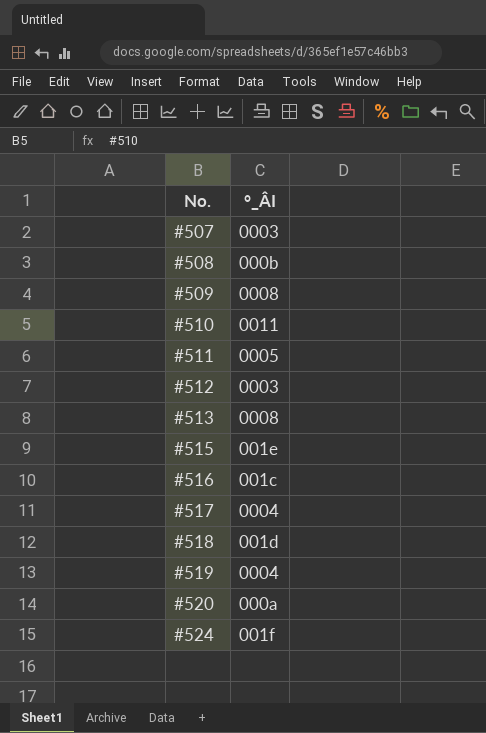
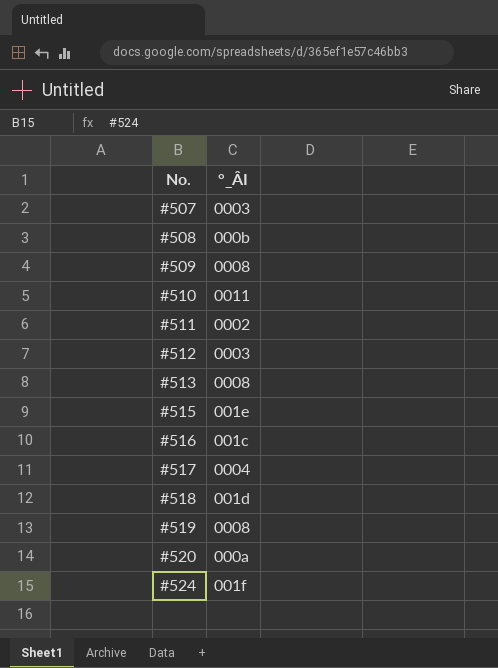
#511 | °_ÂI: 0005 -> 0002
#519 | °_ÂI: 0004 -> 0008

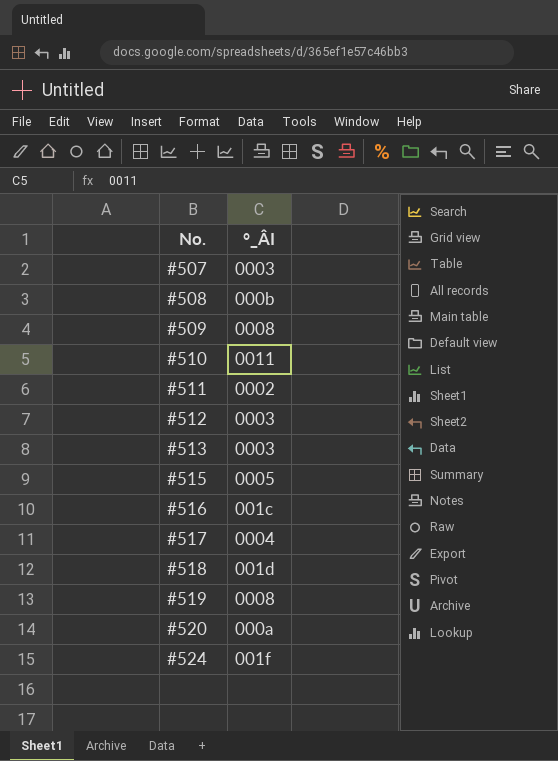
#513 | °_ÂI: 0008 -> 0003
#515 | °_ÂI: 001e -> 0005

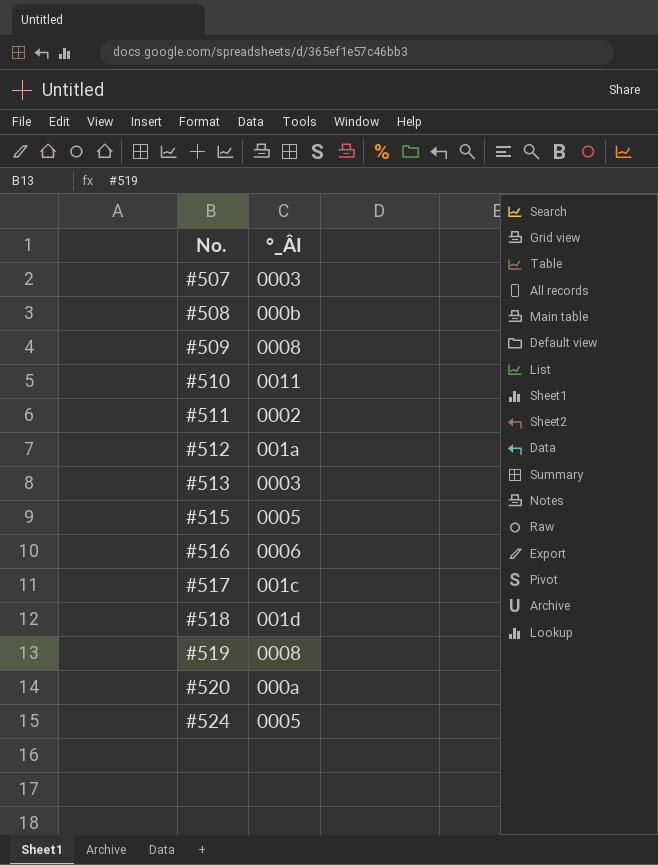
#512 | °_ÂI: 0003 -> 001a
#516 | °_ÂI: 001c -> 0006
#517 | °_ÂI: 0004 -> 001c
#524 | °_ÂI: 001f -> 0005

